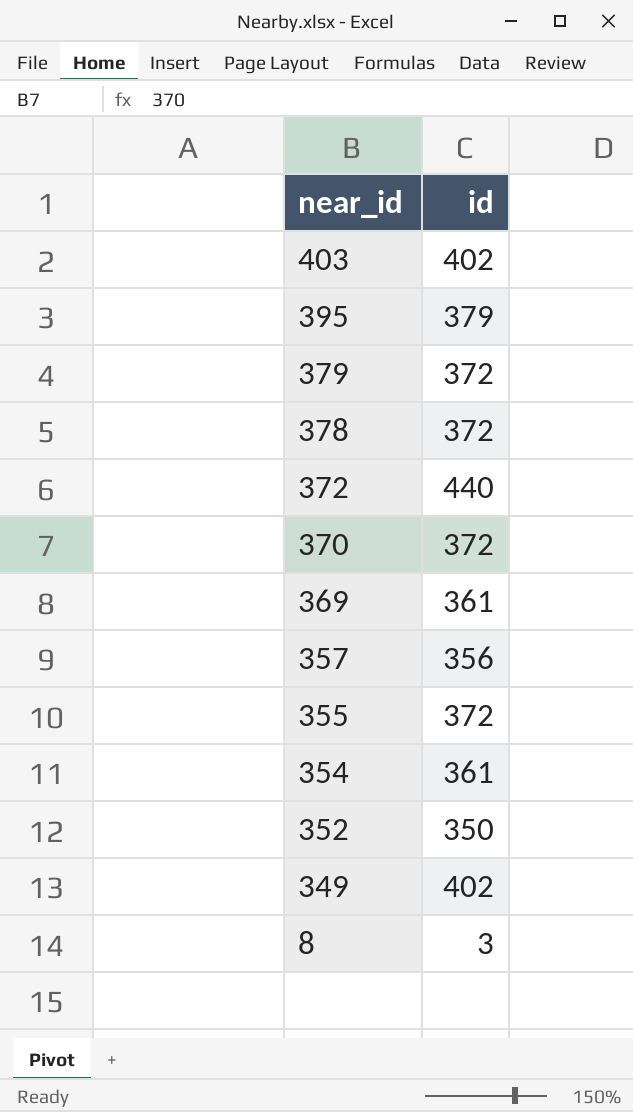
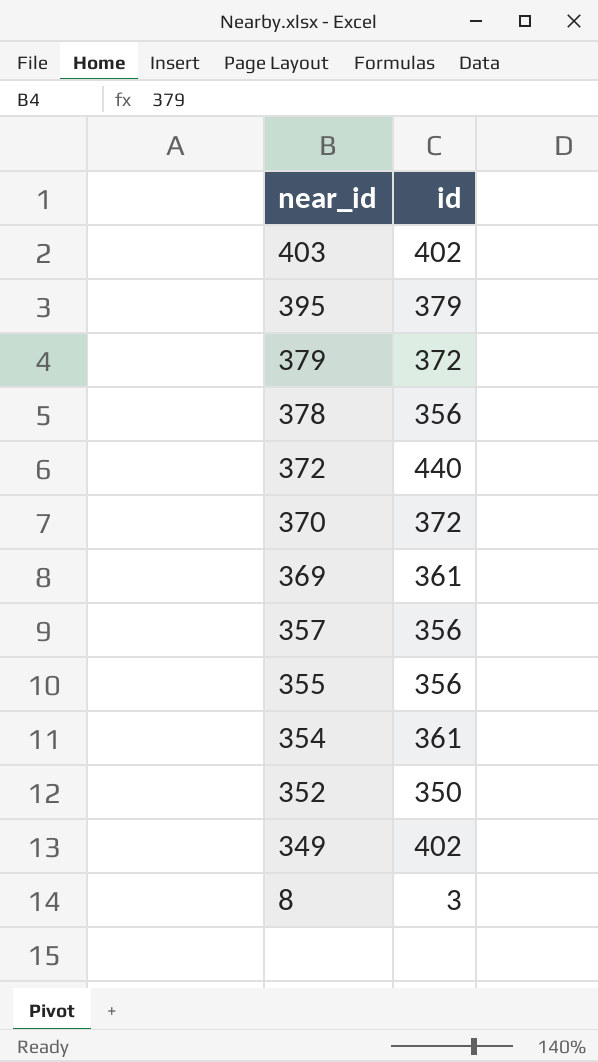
378 | id: 372 -> 356
355 | id: 372 -> 356

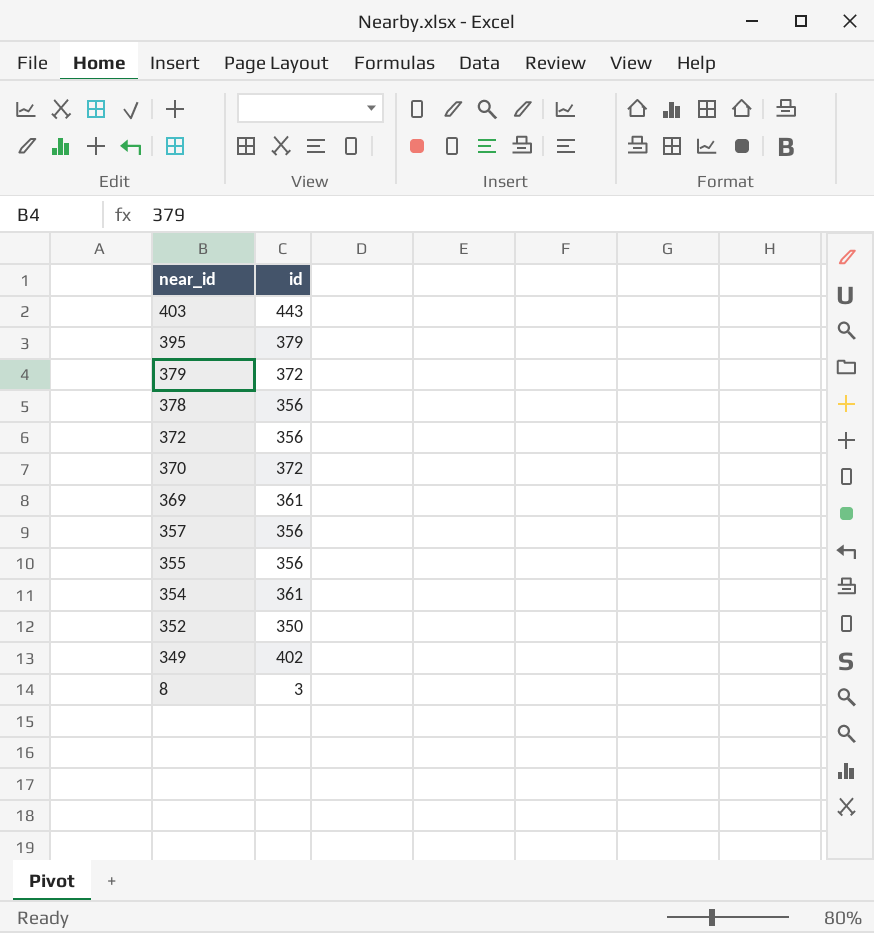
403 | id: 402 -> 443
372 | id: 440 -> 356

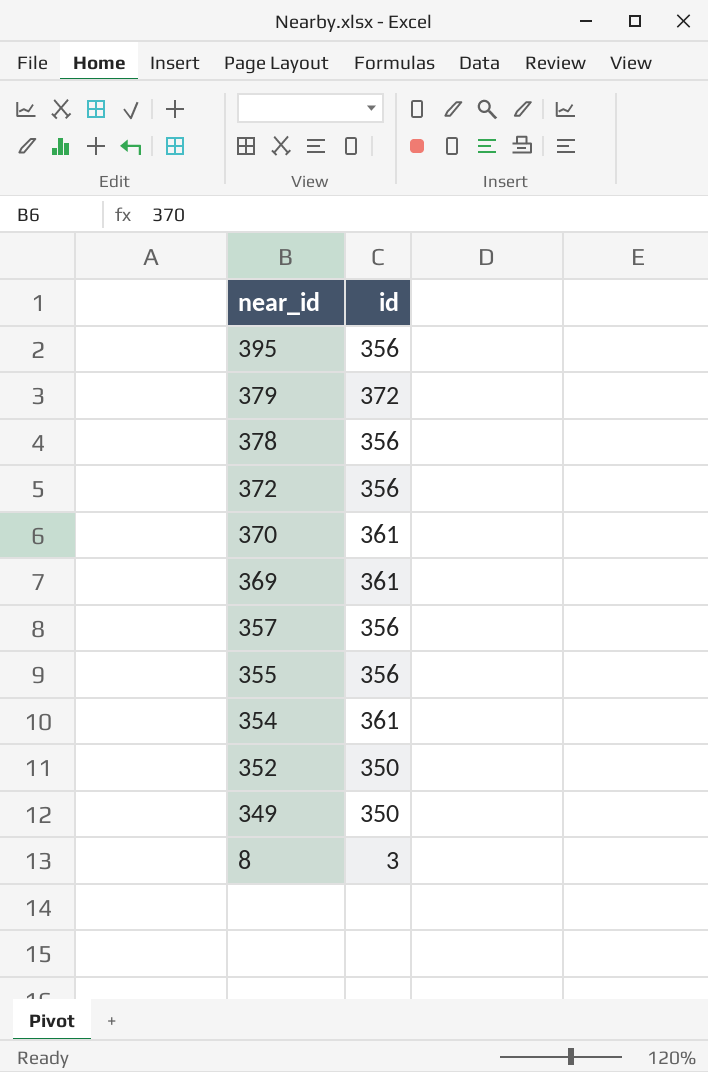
row 403: 443 -> none
395 | id: 379 -> 356
370 | id: 372 -> 361
349 | id: 402 -> 350

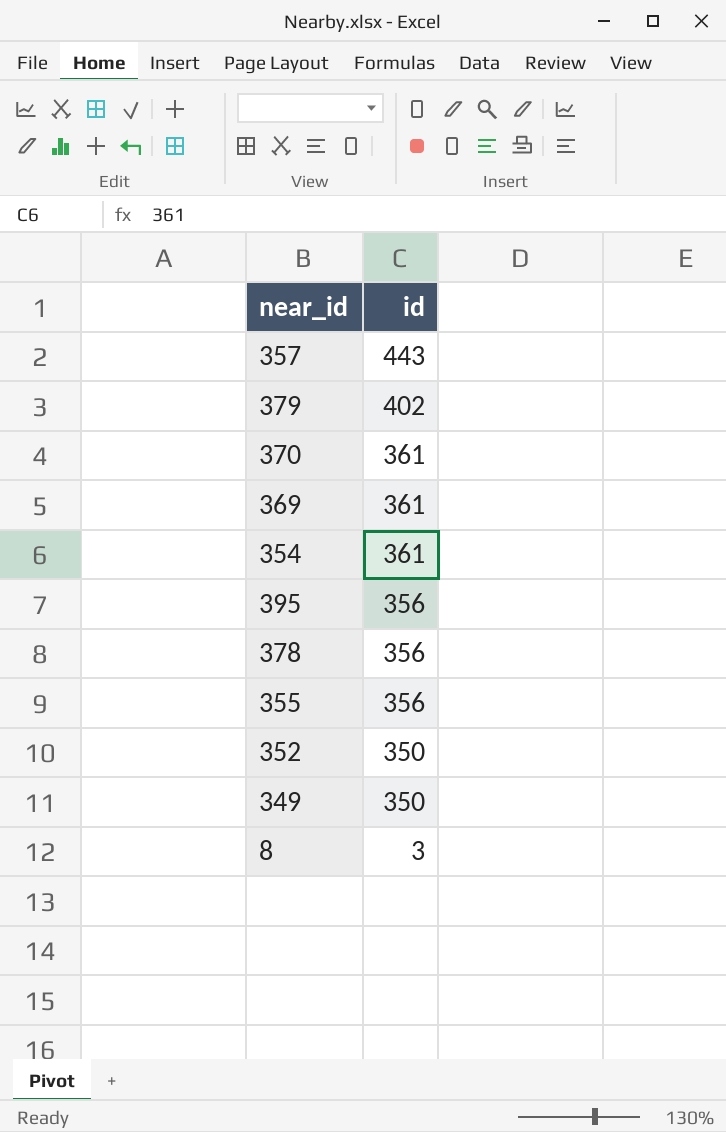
row order: near_id descending -> id descending
row 372: 356 -> none
357 | id: 356 -> 443
379 | id: 372 -> 402

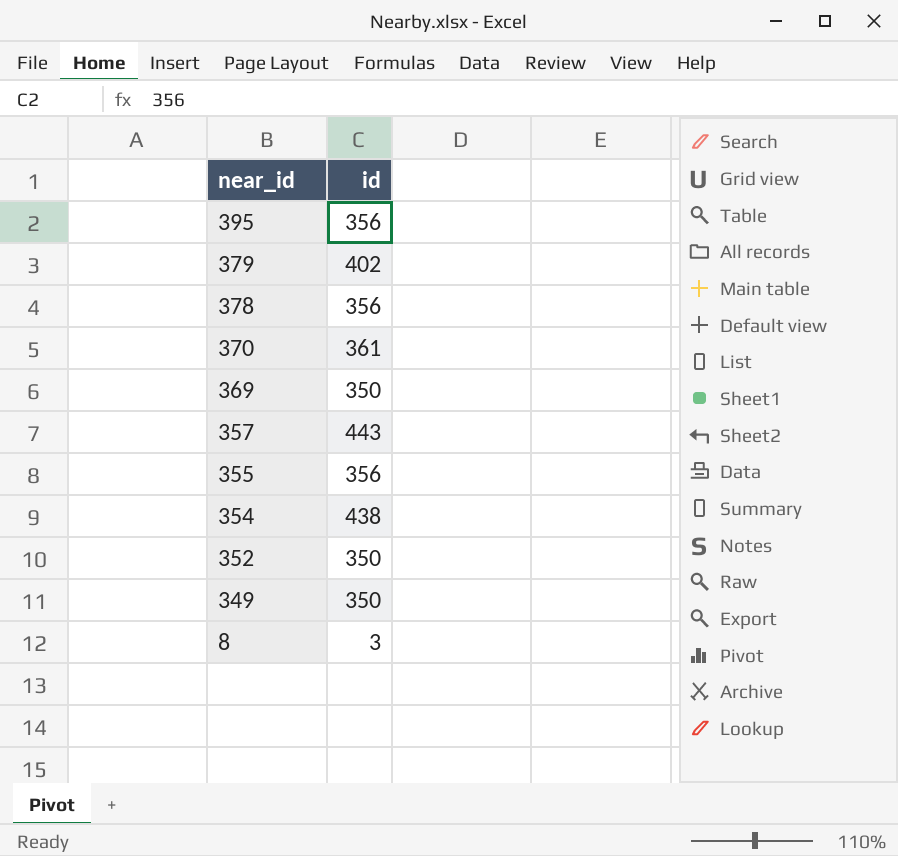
row order: id descending -> near_id descending
369 | id: 361 -> 350
354 | id: 361 -> 438

